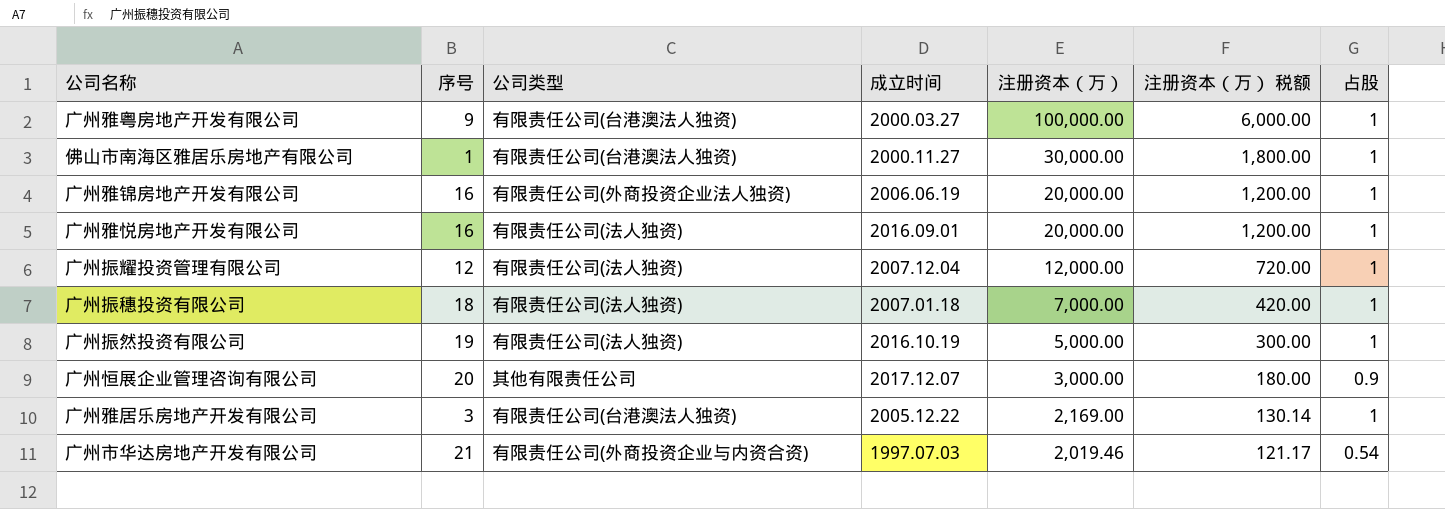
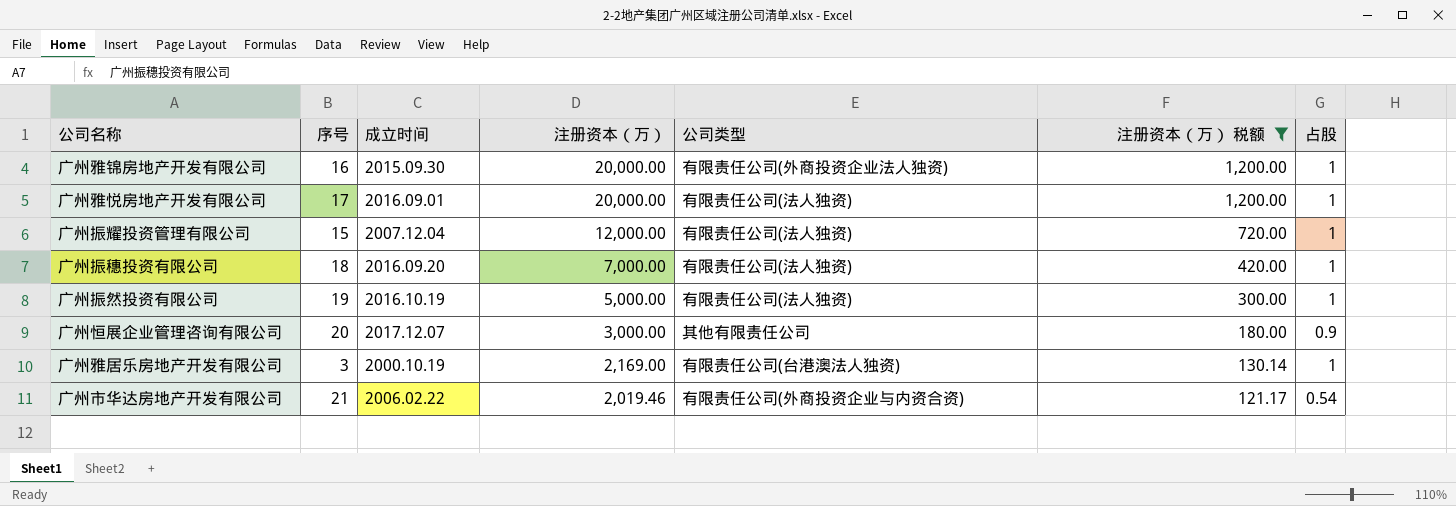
filter: none -> 注册资本（万） 税额 <= 1,200.00
column 公司类型 | position: 3 -> 5
广州雅锦房地产开发有限公司 | 成立时间: 2006.06.19 -> 2015.09.30
广州雅悦房地产开发有限公司 | 序号: 16 -> 17
广州振耀投资管理有限公司 | 序号: 12 -> 15
广州振穗投资有限公司 | 成立时间: 2007.01.18 -> 2016.09.20
广州雅居乐房地产开发有限公司 | 成立时间: 2005.12.22 -> 2000.10.19
广州市华达房地产开发有限公司 | 成立时间: 1997.07.03 -> 2006.02.22

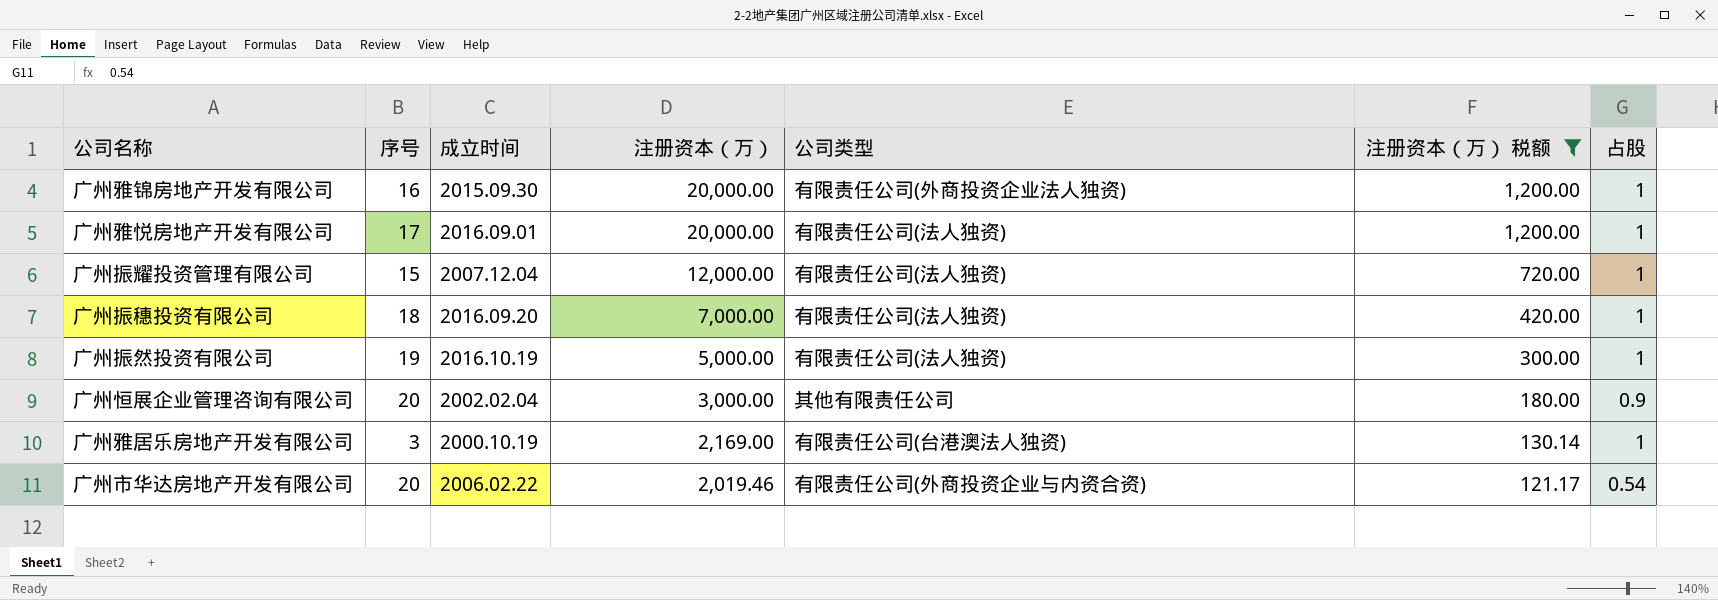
广州恒展企业管理咨询有限公司 | 成立时间: 2017.12.07 -> 2002.02.04
广州市华达房地产开发有限公司 | 序号: 21 -> 20

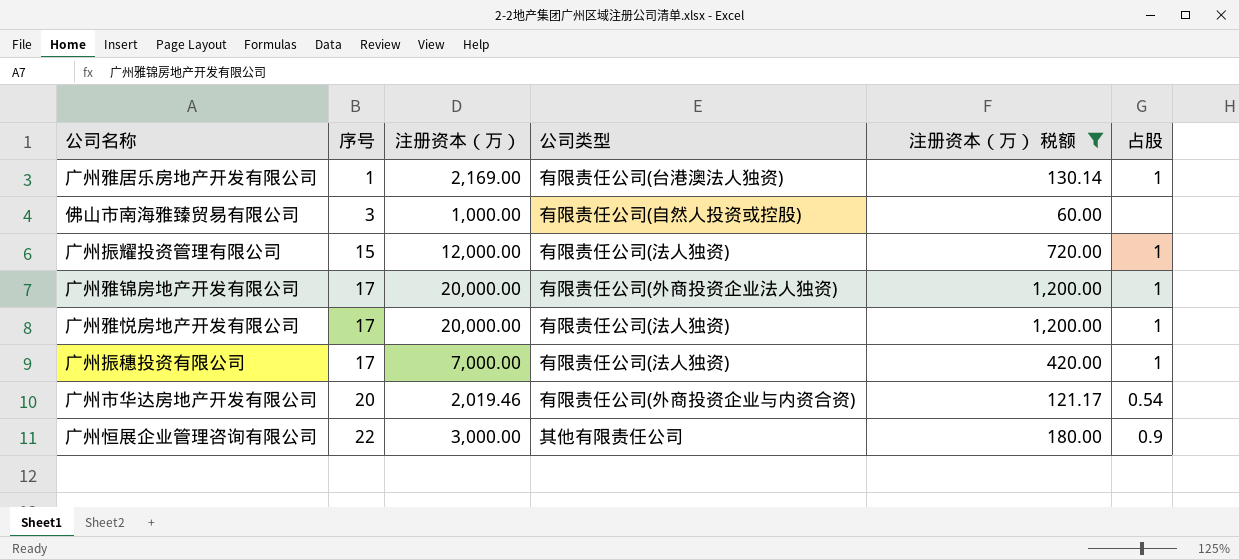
row order: 注册资本（万） descending -> 序号 ascending
column 成立时间 | position: 3 -> none
row 广州振然投资有限公司: 19 | 2016.10.19 | 5,000.00 | 有限责任公司(法人独资) | 300.00 | 1 -> none
广州雅居乐房地产开发有限公司 | 序号: 3 -> 1
row 佛山市南海雅臻贸易有限公司: none -> 3 | 1,000.00 | 有限责任公司(自然人投资或控股) | 60.00 | none
广州雅锦房地产开发有限公司 | 序号: 16 -> 17
广州振穗投资有限公司 | 序号: 18 -> 17
广州恒展企业管理咨询有限公司 | 序号: 20 -> 22

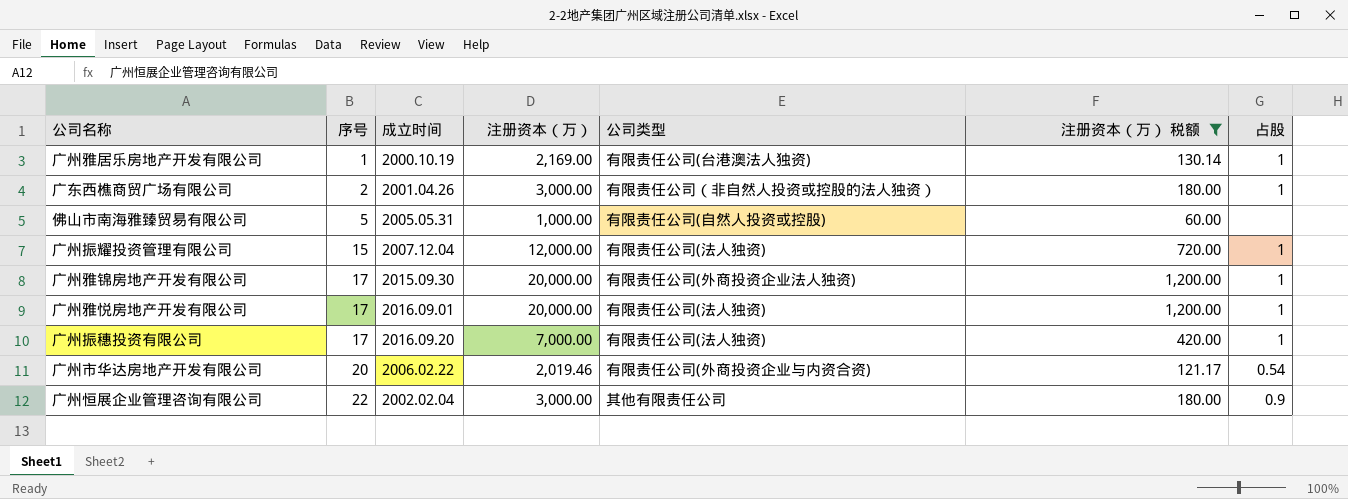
column 成立时间 | position: none -> 3
row 广东西樵商贸广场有限公司: none -> 2 | 2001.04.26 | 3,000.00 | 有限责任公司（非自然人投资或控股的法人独资） | 180.00 | 1
佛山市南海雅臻贸易有限公司 | 序号: 3 -> 5

